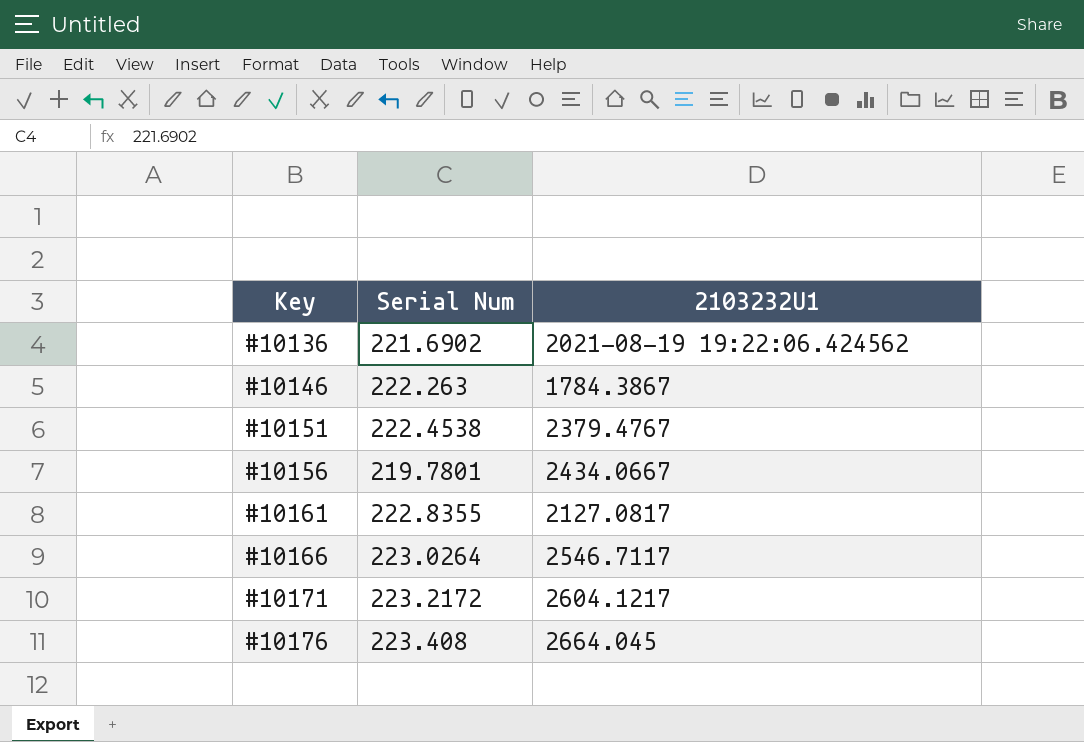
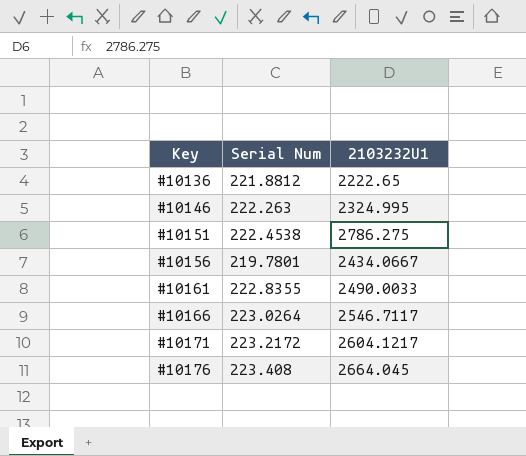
#10136 | Serial Num: 221.6902 -> 221.8812
#10136 | 2103232U1: 2021-08-19 19:22:06.424562 -> 2222.65
#10146 | 2103232U1: 1784.3867 -> 2324.995
#10151 | 2103232U1: 2379.4767 -> 2786.275
#10161 | 2103232U1: 2127.0817 -> 2490.0033

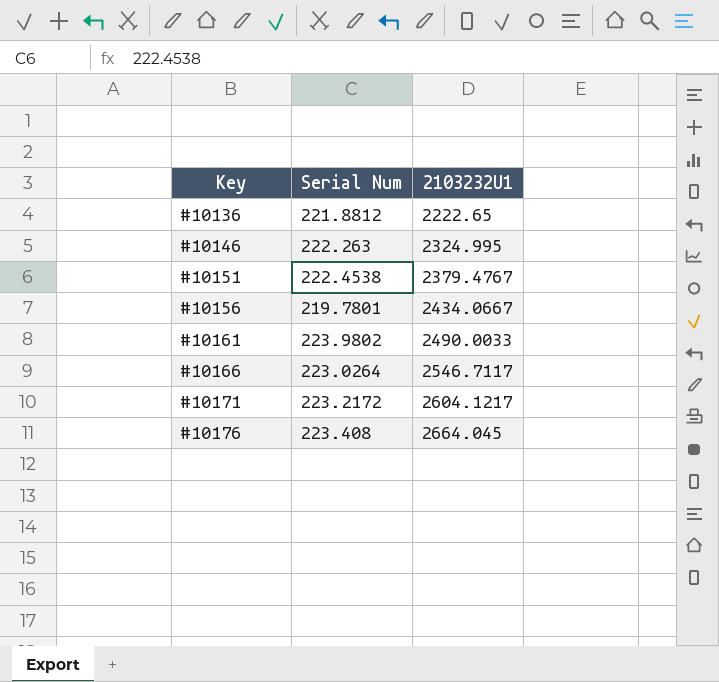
#10151 | 2103232U1: 2786.275 -> 2379.4767
#10161 | Serial Num: 222.8355 -> 223.9802

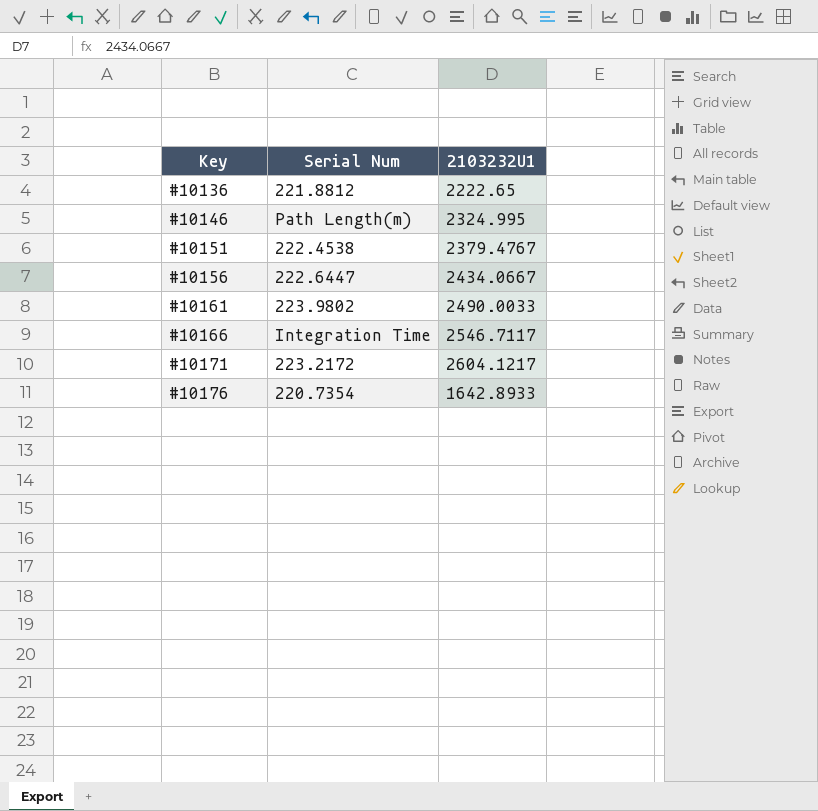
#10146 | Serial Num: 222.263 -> Path Length(m)
#10156 | Serial Num: 219.7801 -> 222.6447
#10166 | Serial Num: 223.0264 -> Integration Time
#10176 | Serial Num: 223.408 -> 220.7354
#10176 | 2103232U1: 2664.045 -> 1642.8933

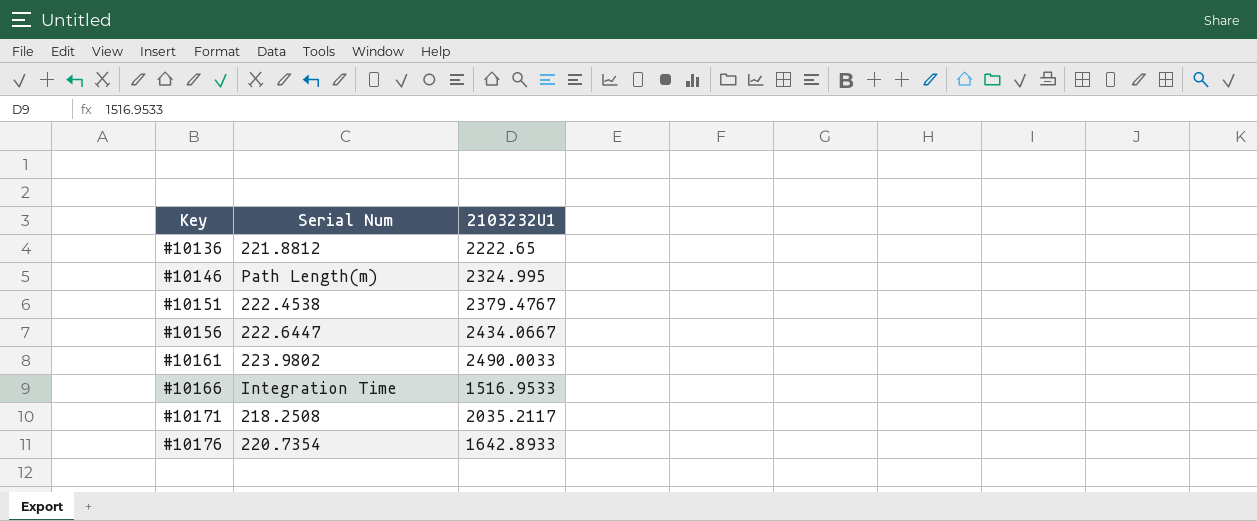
#10166 | 2103232U1: 2546.7117 -> 1516.9533
#10171 | Serial Num: 223.2172 -> 218.2508
#10171 | 2103232U1: 2604.1217 -> 2035.2117

